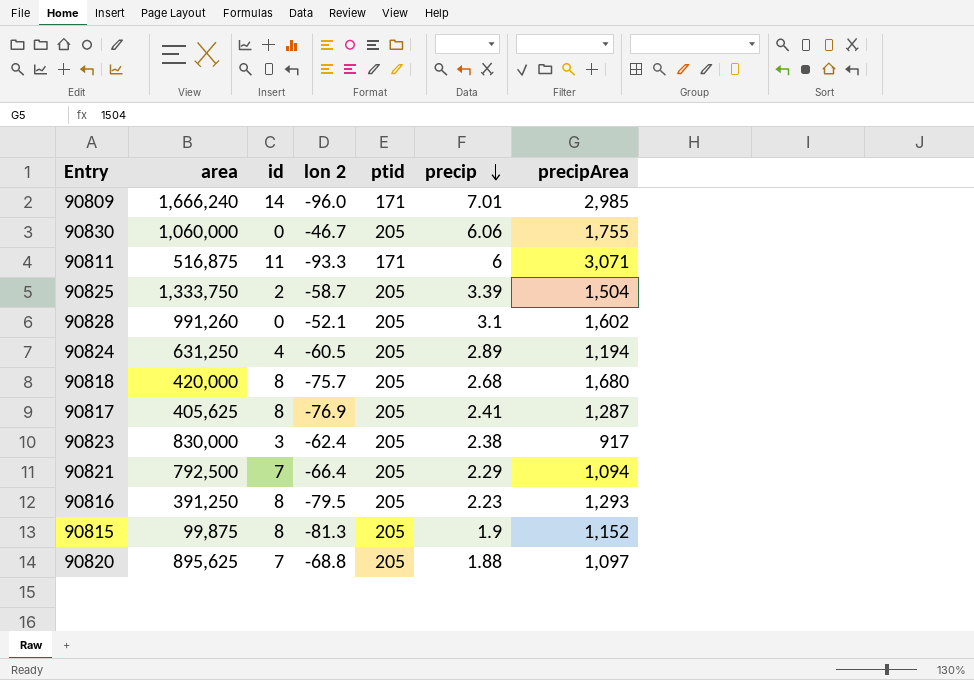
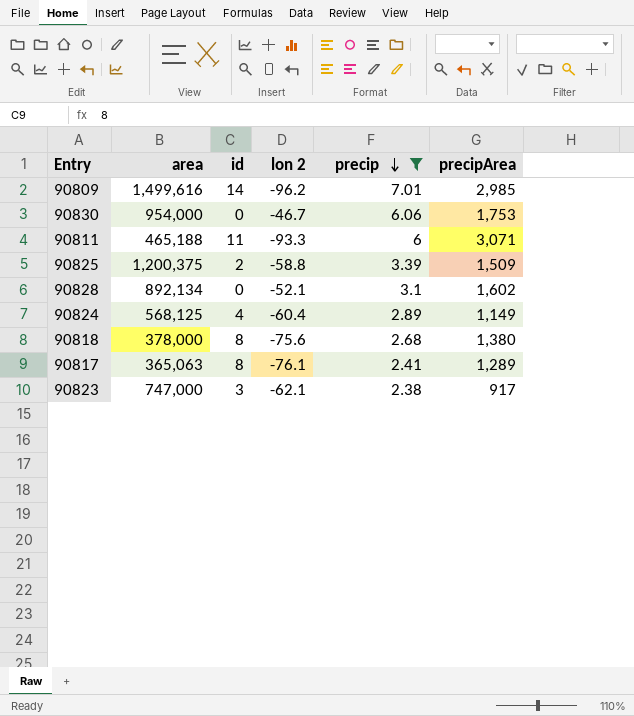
filter: none -> precip >= 2.38
column ptid | position: 5 -> none
90809 | area: 1,666,240 -> 1,499,616
90809 | lon 2: -96.0 -> -96.2
90830 | area: 1,060,000 -> 954,000
90830 | precipArea: 1,755 -> 1,753
90811 | area: 516,875 -> 465,188
90825 | area: 1,333,750 -> 1,200,375
90825 | lon 2: -58.7 -> -58.8
90825 | precipArea: 1,504 -> 1,509
90828 | area: 991,260 -> 892,134
90824 | area: 631,250 -> 568,125
90824 | lon 2: -60.5 -> -60.4
90824 | precipArea: 1,194 -> 1,149
90818 | area: 420,000 -> 378,000
90818 | lon 2: -75.7 -> -75.6
90818 | precipArea: 1,680 -> 1,380
90817 | area: 405,625 -> 365,063
90817 | lon 2: -76.9 -> -76.1
90817 | precipArea: 1,287 -> 1,289
90823 | area: 830,000 -> 747,000
90823 | lon 2: -62.4 -> -62.1

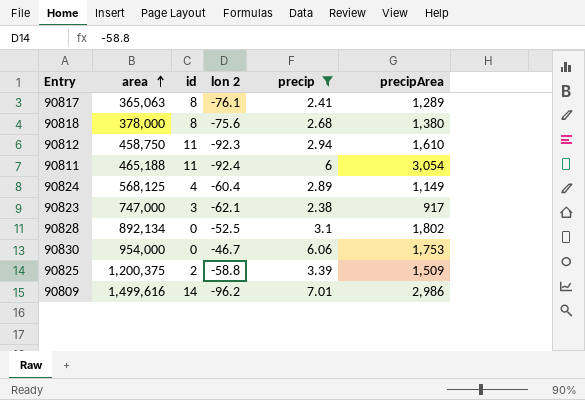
row order: precip descending -> area ascending
row 90812: none -> 458,750 | 11 | -92.3 | 2.94 | 1,610
90811 | lon 2: -93.3 -> -92.4
90811 | precipArea: 3,071 -> 3,054
90828 | lon 2: -52.1 -> -52.5
90828 | precipArea: 1,602 -> 1,802
90809 | precipArea: 2,985 -> 2,986

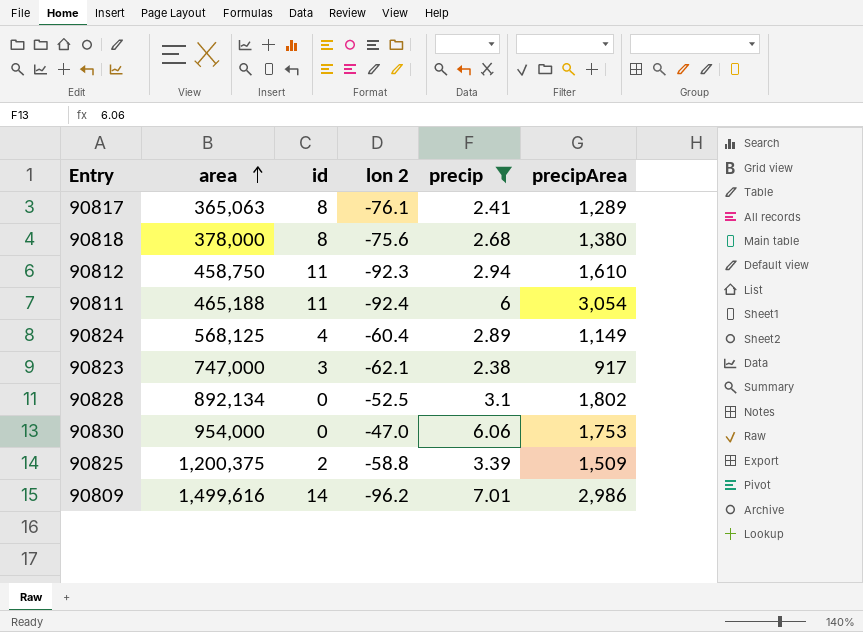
90830 | lon 2: -46.7 -> -47.0

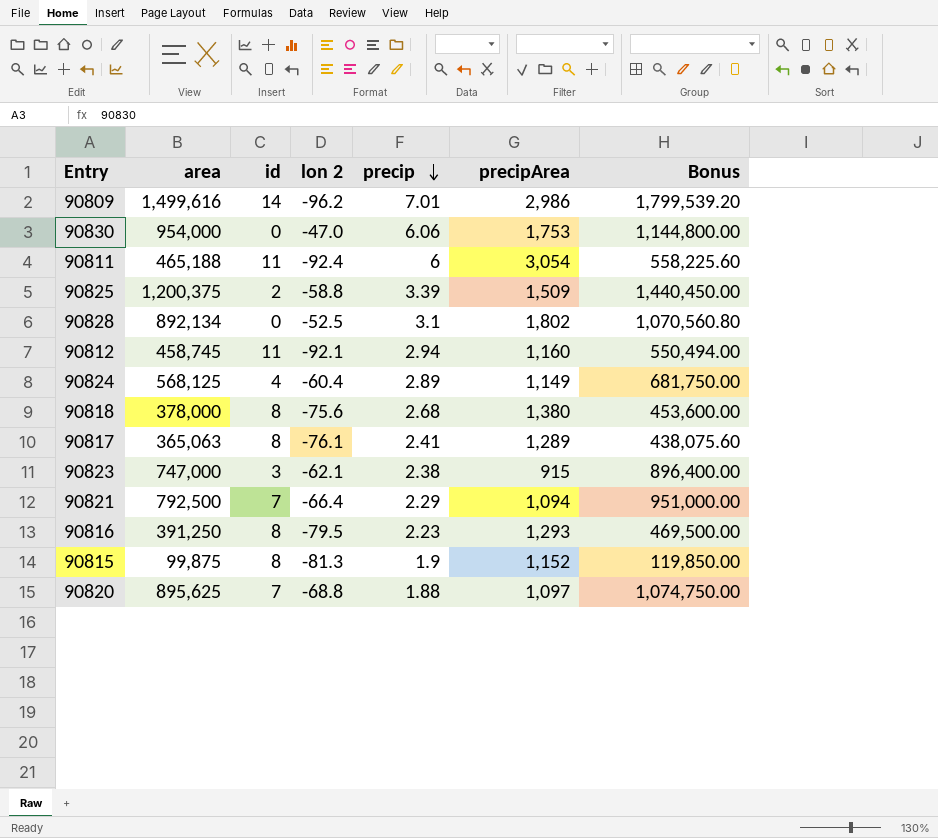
filter: precip >= 2.38 -> none
row order: area ascending -> precip descending
column Bonus | formula: none -> [area] * 1.2
90812 | area: 458,750 -> 458,745
90812 | lon 2: -92.3 -> -92.1
90812 | precipArea: 1,610 -> 1,160
90823 | precipArea: 917 -> 915

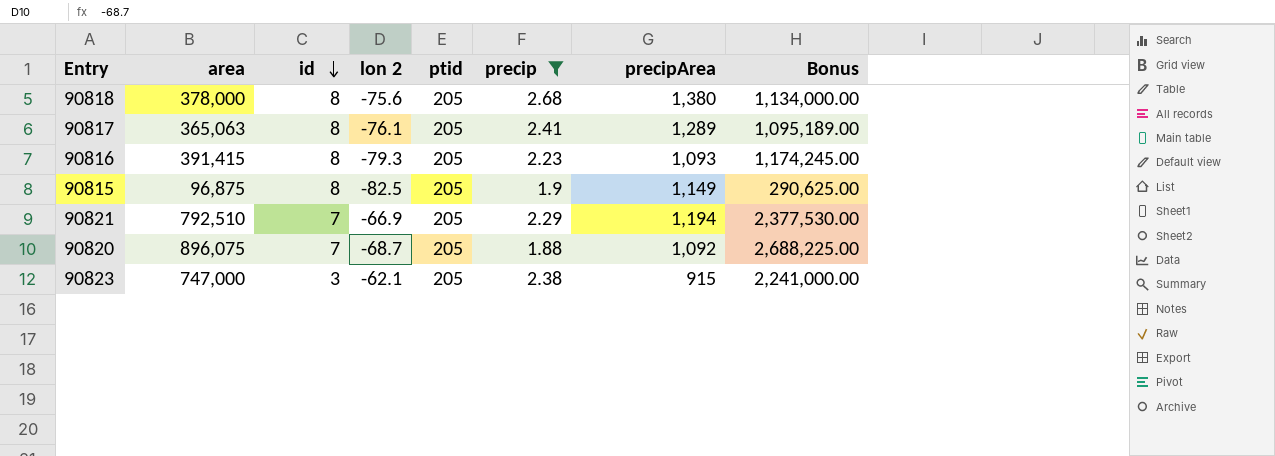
filter: none -> precip <= 2.68
row order: precip descending -> id descending
column ptid | position: none -> 5
column Bonus | formula: [area] * 1.2 -> [area] * 3
90816 | area: 391,250 -> 391,415
90816 | lon 2: -79.5 -> -79.3
90816 | precipArea: 1,293 -> 1,093
90815 | area: 99,875 -> 96,875
90815 | lon 2: -81.3 -> -82.5
90815 | precipArea: 1,152 -> 1,149
90821 | area: 792,500 -> 792,510
90821 | lon 2: -66.4 -> -66.9
90821 | precipArea: 1,094 -> 1,194
90820 | area: 895,625 -> 896,075
90820 | lon 2: -68.8 -> -68.7
90820 | precipArea: 1,097 -> 1,092

